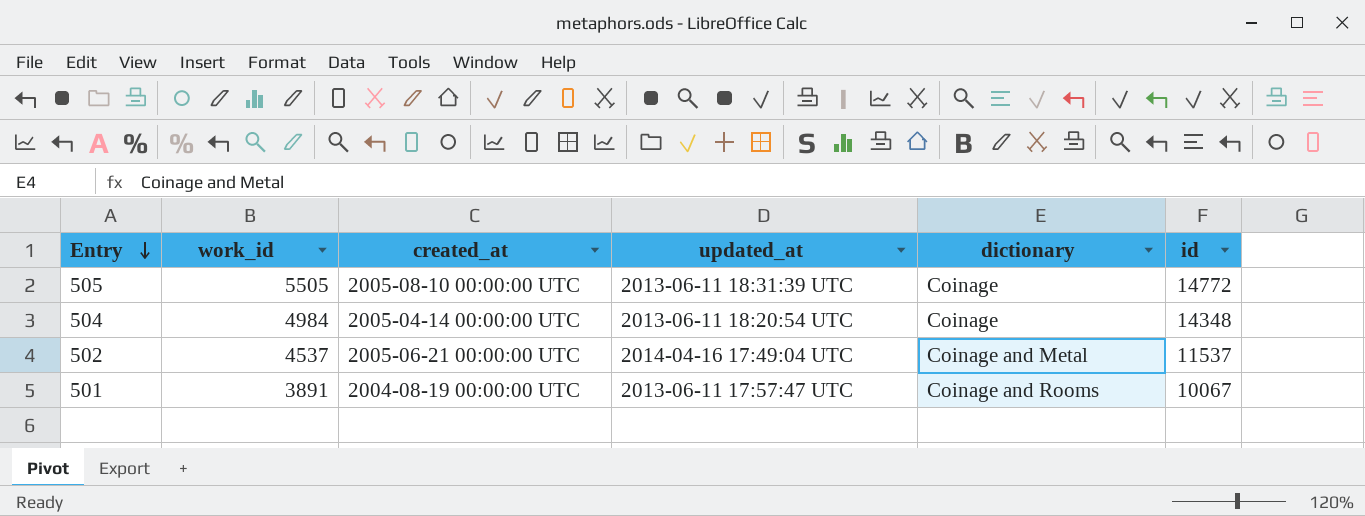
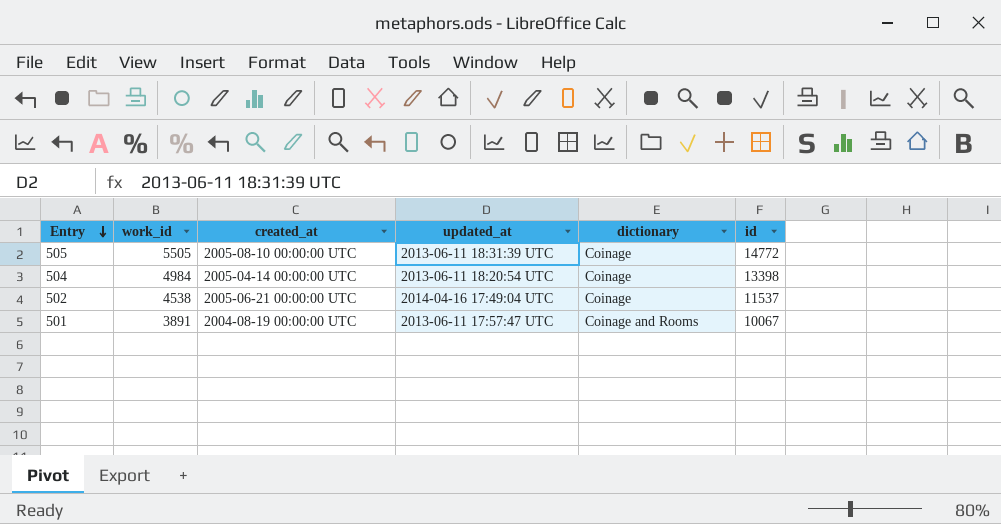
504 | id: 14348 -> 13398
502 | work_id: 4537 -> 4538
502 | dictionary: Coinage and Metal -> Coinage

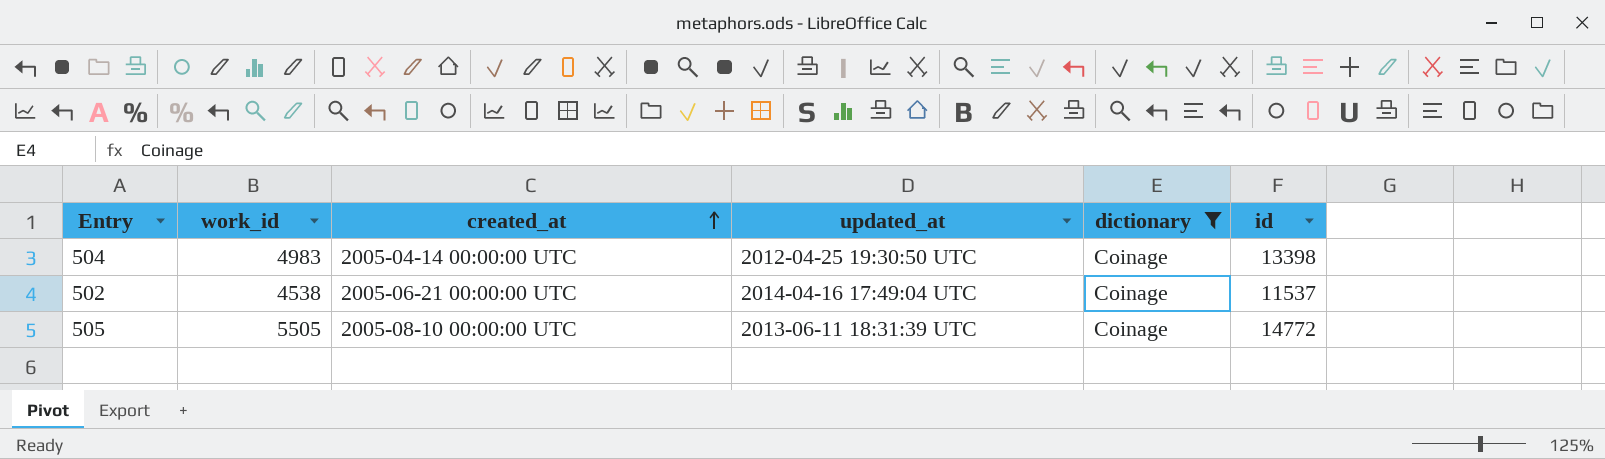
filter: none -> dictionary = Coinage
row order: Entry descending -> created_at ascending
504 | work_id: 4984 -> 4983
504 | updated_at: 2013-06-11 18:20:54 UTC -> 2012-04-25 19:30:50 UTC

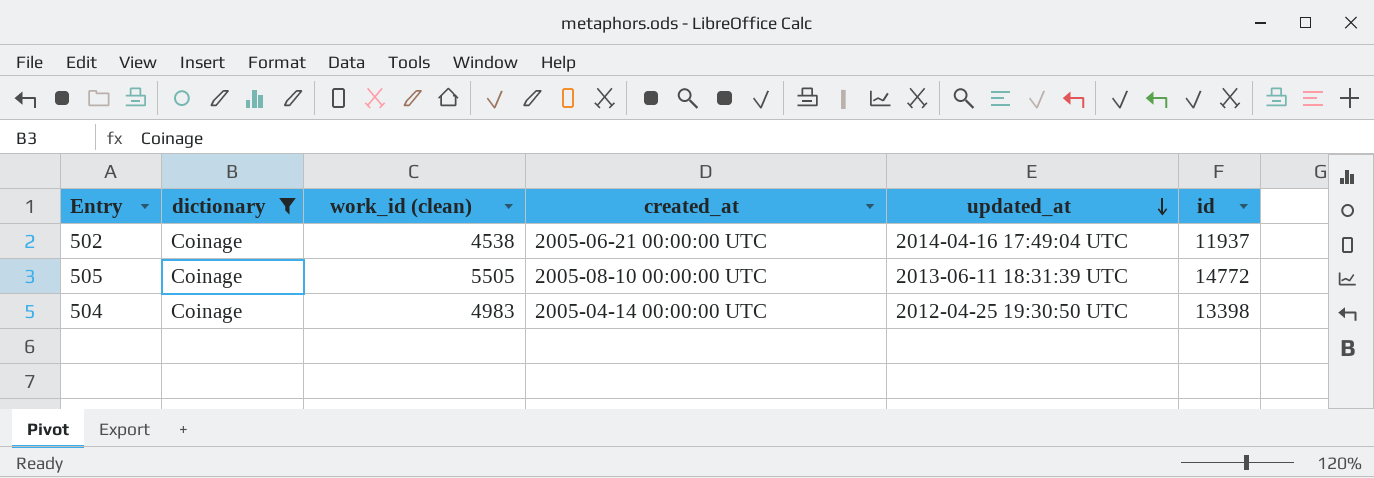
row order: created_at ascending -> updated_at descending
column dictionary | position: 5 -> 2
column name: work_id -> work_id (clean)
502 | id: 11537 -> 11937

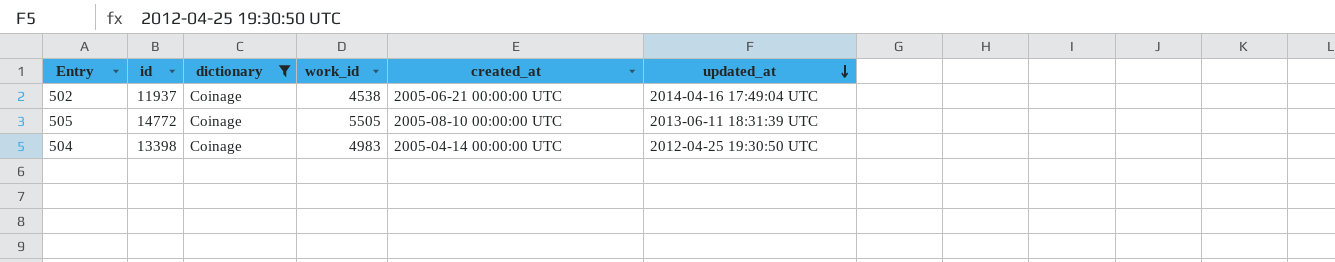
column id | position: 6 -> 2
column name: work_id (clean) -> work_id

